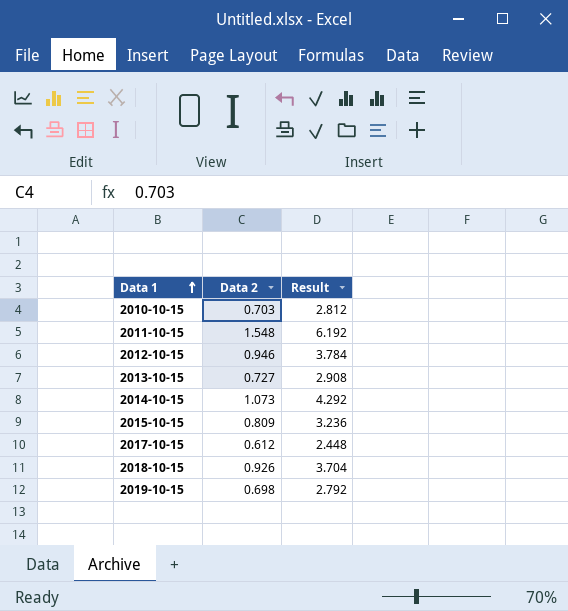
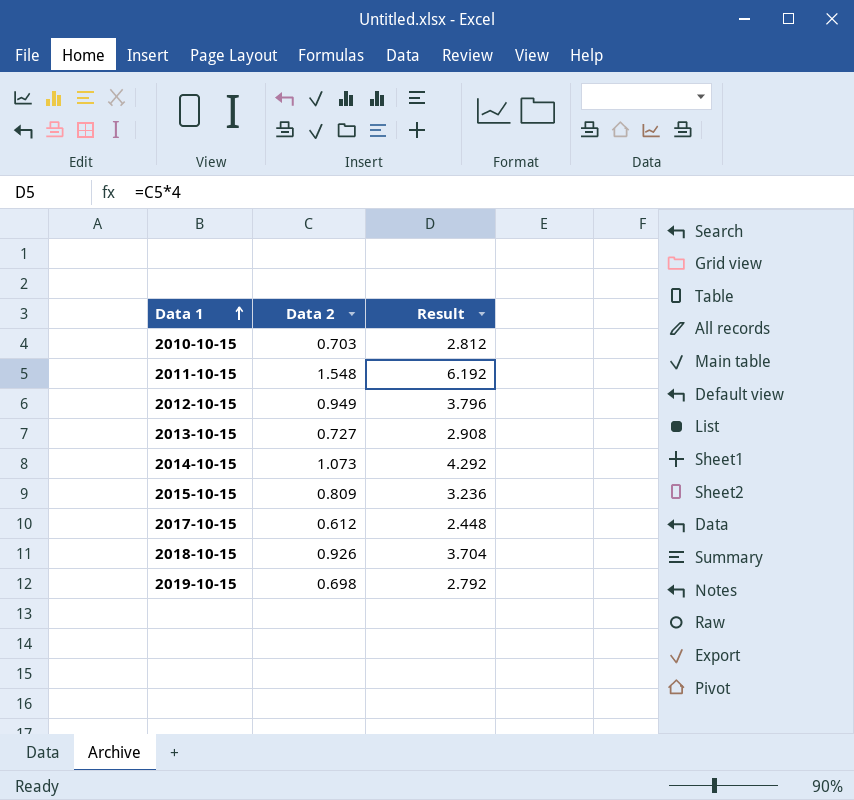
2012-10-15 | Data 2: 0.946 -> 0.949
2012-10-15 | Result: 3.784 -> 3.796

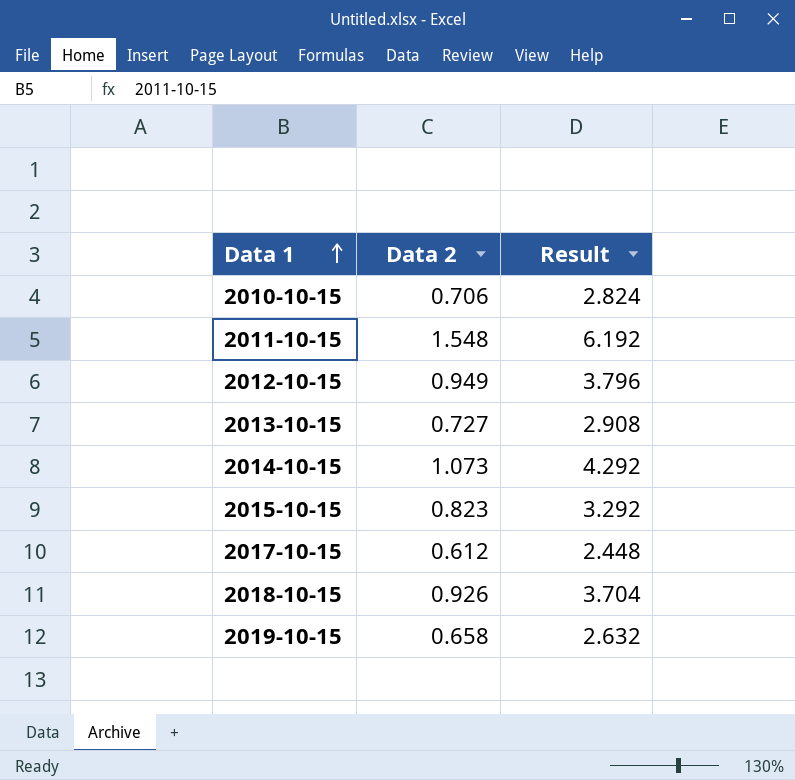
2010-10-15 | Data 2: 0.703 -> 0.706
2010-10-15 | Result: 2.812 -> 2.824
2015-10-15 | Data 2: 0.809 -> 0.823
2015-10-15 | Result: 3.236 -> 3.292
2019-10-15 | Data 2: 0.698 -> 0.658
2019-10-15 | Result: 2.792 -> 2.632

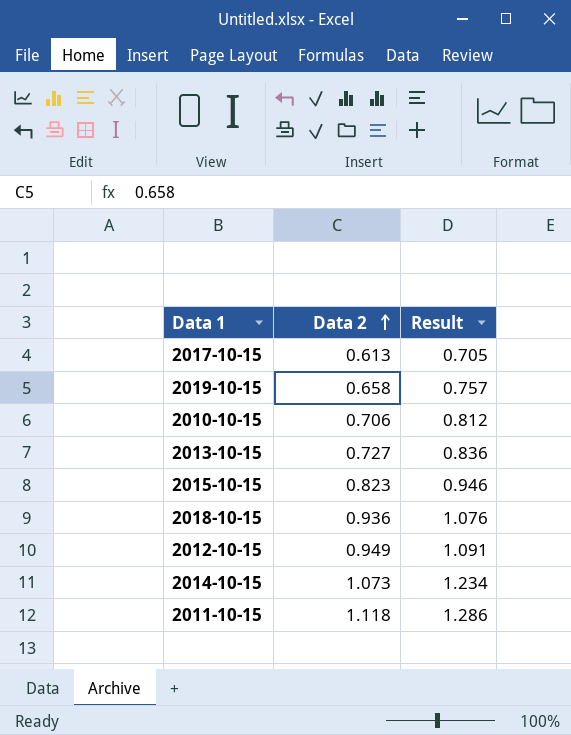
row order: Data 1 ascending -> Data 2 ascending
column Result | formula: [Data 2] * 4 -> [Data 2] * 1.15
2017-10-15 | Data 2: 0.612 -> 0.613
2018-10-15 | Data 2: 0.926 -> 0.936
2011-10-15 | Data 2: 1.548 -> 1.118

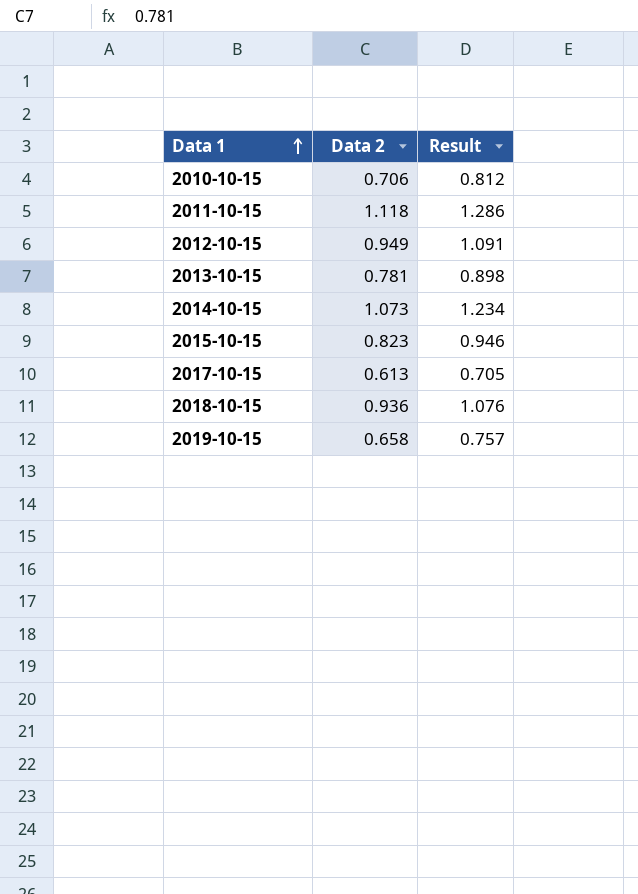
row order: Data 2 ascending -> Data 1 ascending
2013-10-15 | Data 2: 0.727 -> 0.781
2013-10-15 | Result: 0.836 -> 0.898

